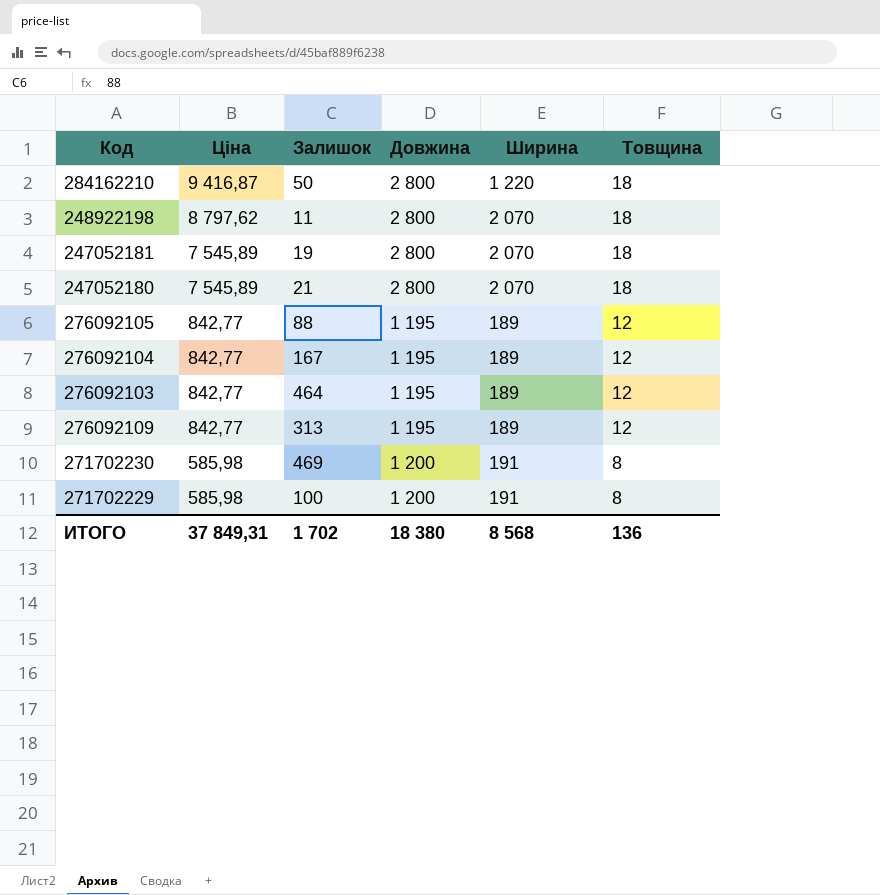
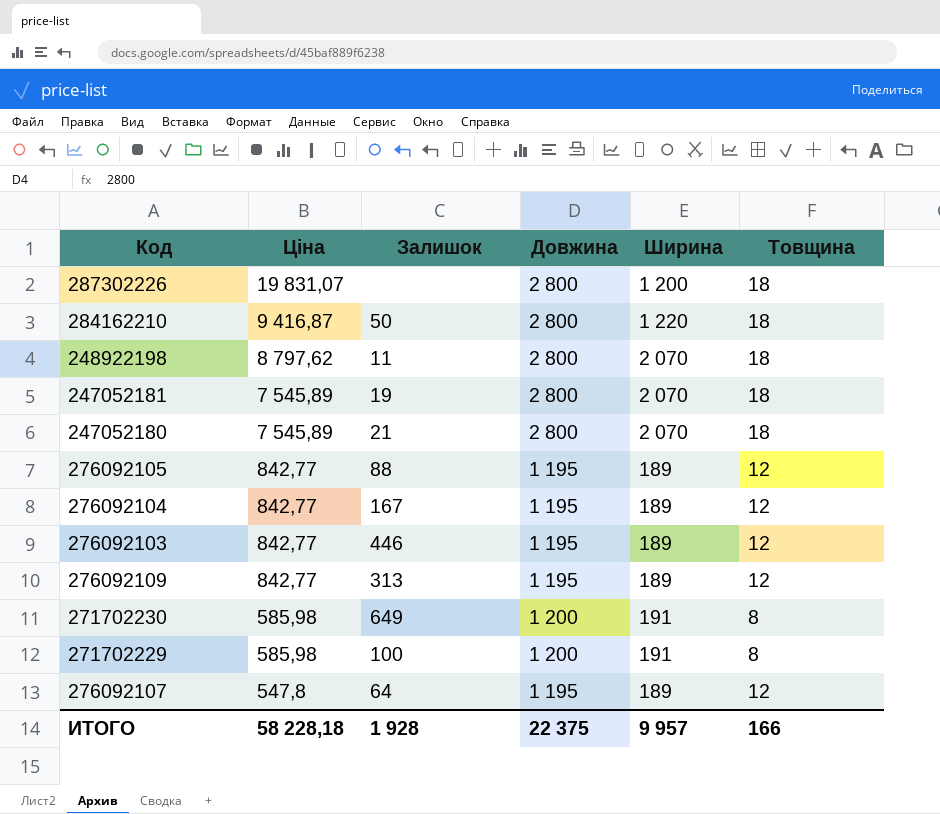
row 287302226: none -> 19 831,07 | none | 2 800 | 1 200 | 18
276092103 | Залишок: 464 -> 446
271702230 | Залишок: 469 -> 649
row 276092107: none -> 547,8 | 64 | 1 195 | 189 | 12
ИТОГО | Ціна: 37 849,31 -> 58 228,18
ИТОГО | Залишок: 1 702 -> 1 928
ИТОГО | Довжина: 18 380 -> 22 375
ИТОГО | Ширина: 8 568 -> 9 957
ИТОГО | Товщина: 136 -> 166

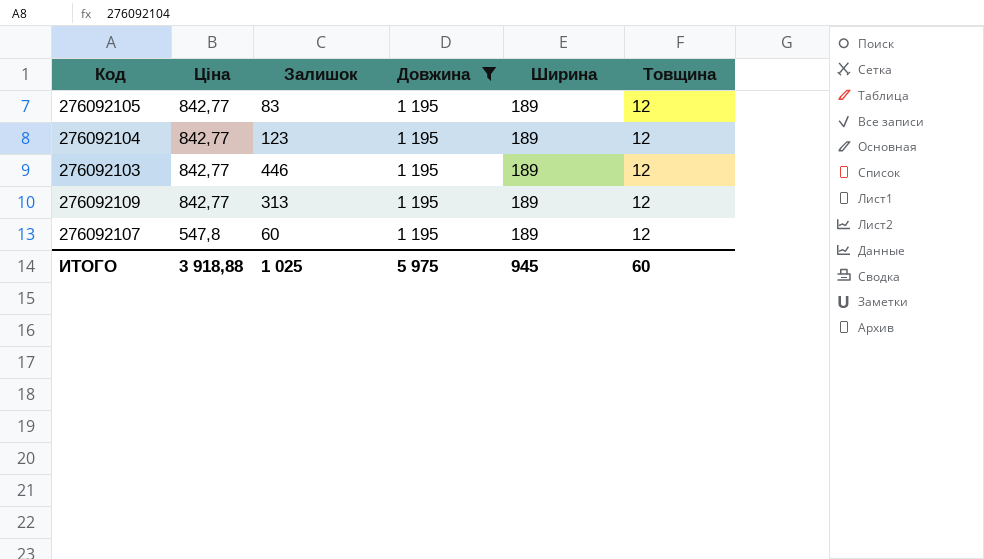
filter: none -> Довжина = 1 195
276092105 | Залишок: 88 -> 83
276092104 | Залишок: 167 -> 123
276092107 | Залишок: 64 -> 60
ИТОГО | Ціна: 58 228,18 -> 3 918,88
ИТОГО | Залишок: 1 928 -> 1 025
ИТОГО | Довжина: 22 375 -> 5 975
ИТОГО | Ширина: 9 957 -> 945
ИТОГО | Товщина: 166 -> 60

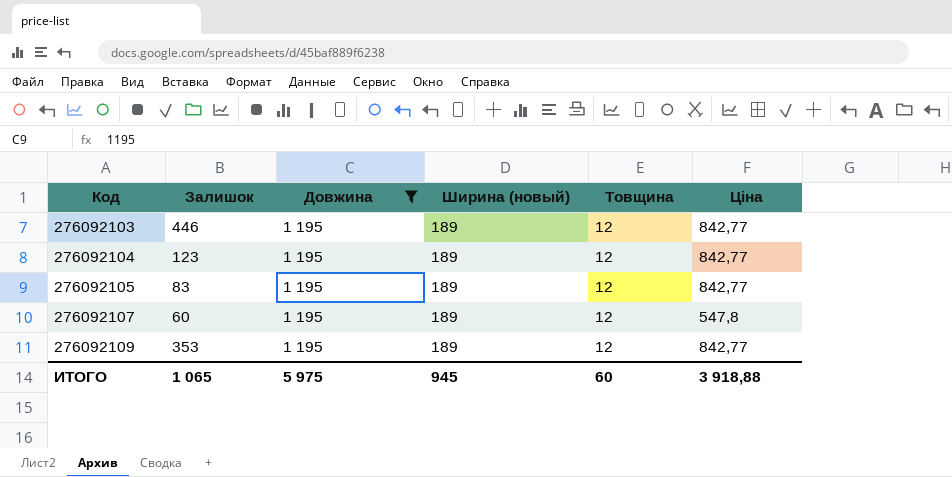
row order: Ціна descending -> Код ascending
column name: Ширина -> Ширина (новый)
column Ціна | position: 2 -> 6
276092109 | Залишок: 313 -> 353
ИТОГО | Залишок: 1 025 -> 1 065

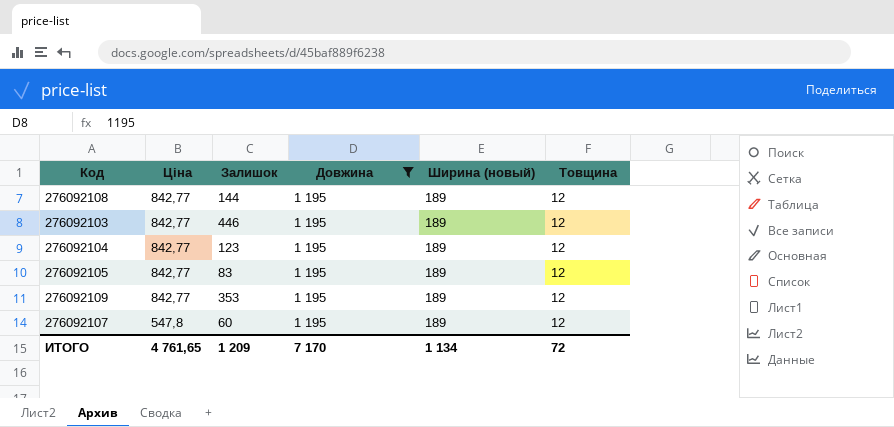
row order: Код ascending -> Ціна descending
column Ціна | position: 6 -> 2
row 276092108: none -> 842,77 | 144 | 1 195 | 189 | 12
ИТОГО | Ціна: 3 918,88 -> 4 761,65
ИТОГО | Залишок: 1 065 -> 1 209
ИТОГО | Довжина: 5 975 -> 7 170
ИТОГО | Ширина (новый): 945 -> 1 134
ИТОГО | Товщина: 60 -> 72

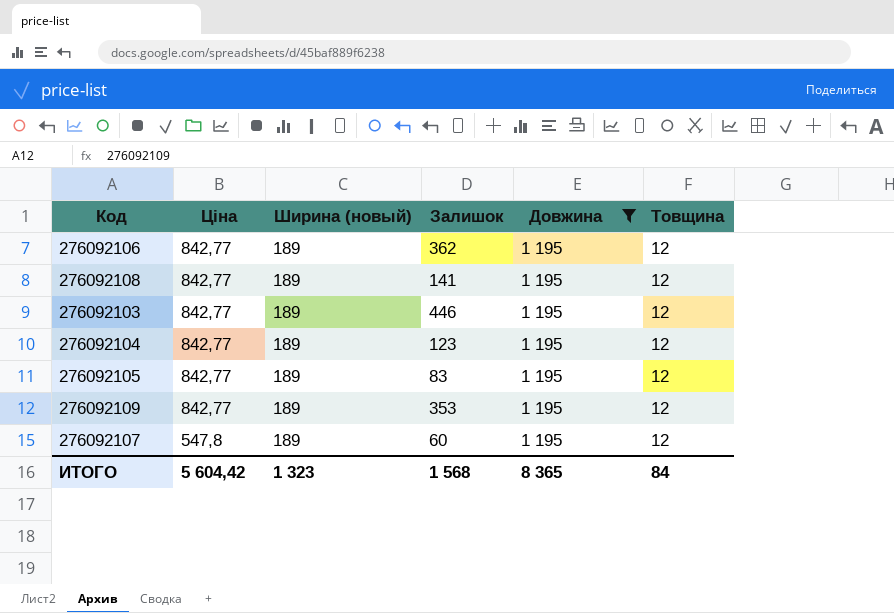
column Ширина (новый) | position: 5 -> 3
row 276092106: none -> 842,77 | 189 | 362 | 1 195 | 12
276092108 | Залишок: 144 -> 141
ИТОГО | Ціна: 4 761,65 -> 5 604,42
ИТОГО | Ширина (новый): 1 134 -> 1 323
ИТОГО | Залишок: 1 209 -> 1 568
ИТОГО | Довжина: 7 170 -> 8 365
ИТОГО | Товщина: 72 -> 84

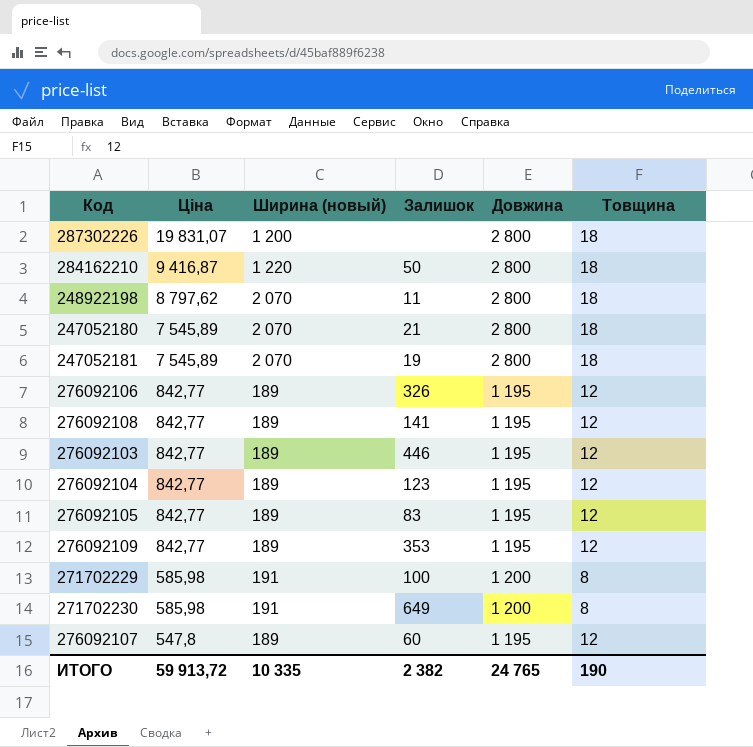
filter: Довжина = 1 195 -> none
276092106 | Залишок: 362 -> 326
ИТОГО | Ціна: 5 604,42 -> 59 913,72
ИТОГО | Ширина (новый): 1 323 -> 10 335
ИТОГО | Залишок: 1 568 -> 2 382
ИТОГО | Довжина: 8 365 -> 24 765
ИТОГО | Товщина: 84 -> 190

